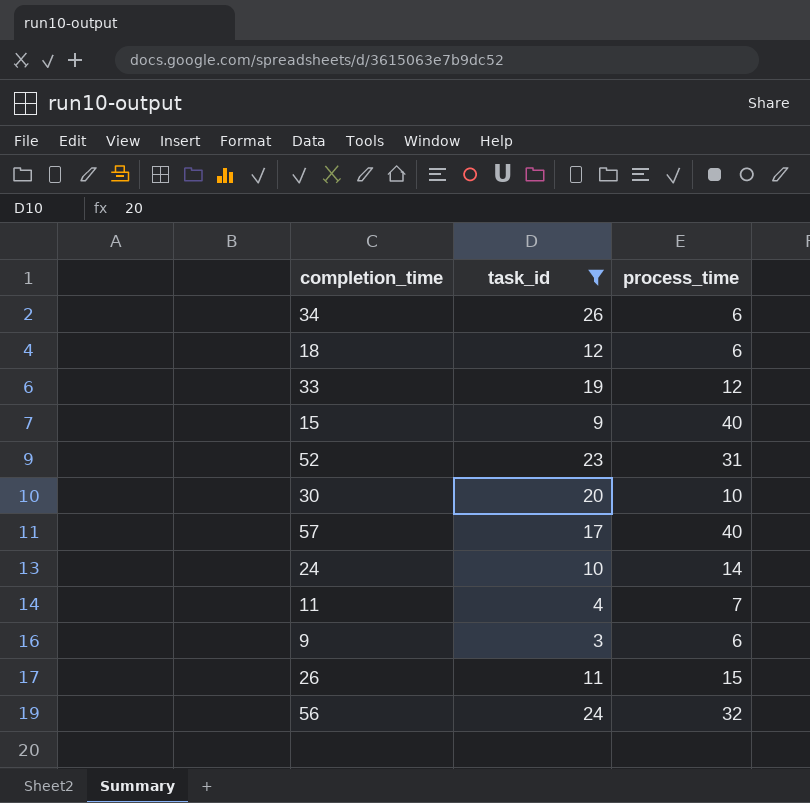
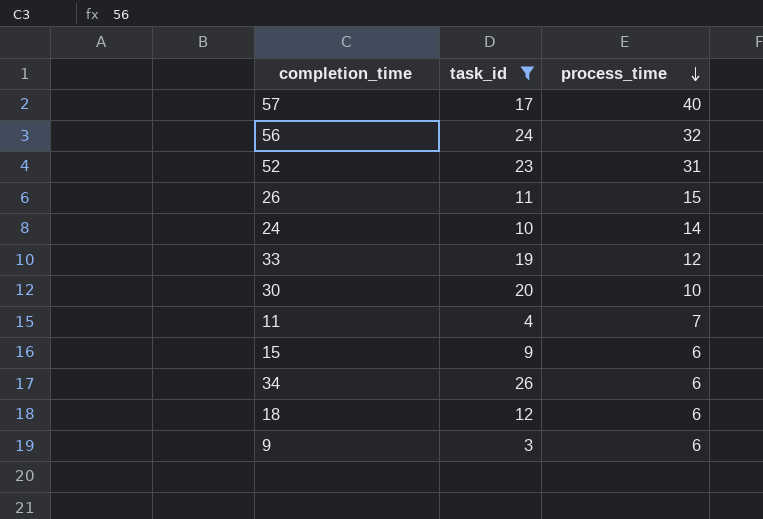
row order: none -> process_time descending
15 | process_time: 40 -> 6

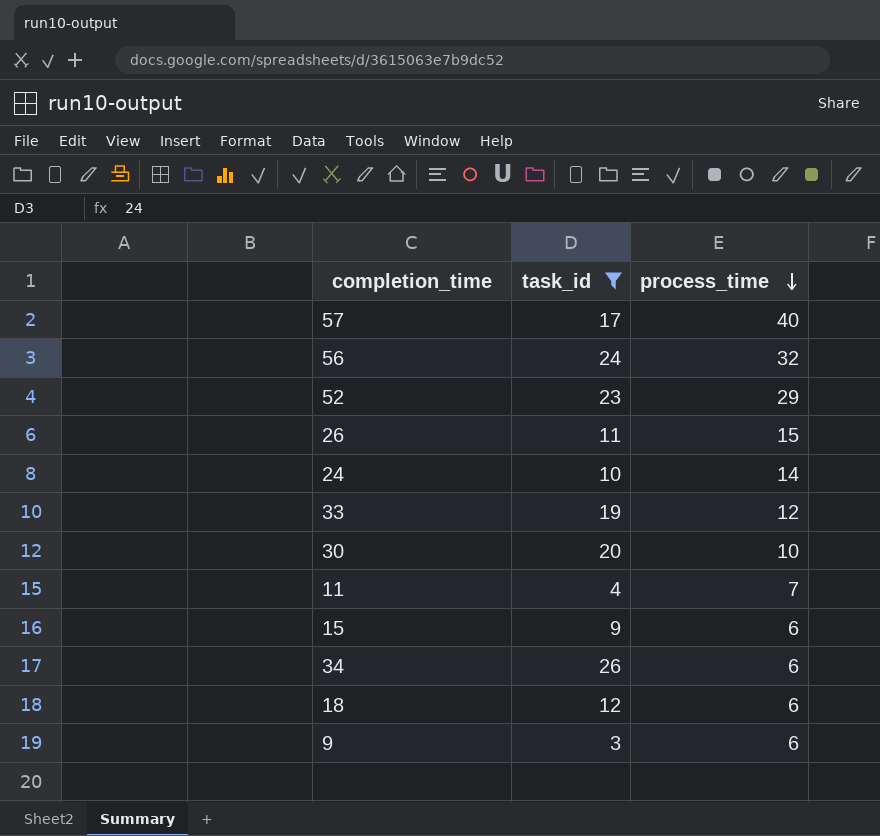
52 | process_time: 31 -> 29

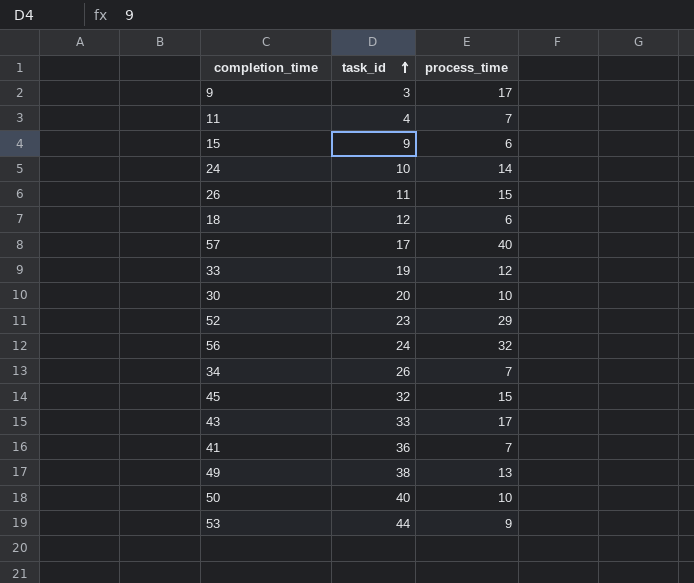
filter: task_id <= 26 -> none
row order: process_time descending -> task_id ascending
9 | process_time: 6 -> 17
34 | process_time: 6 -> 7

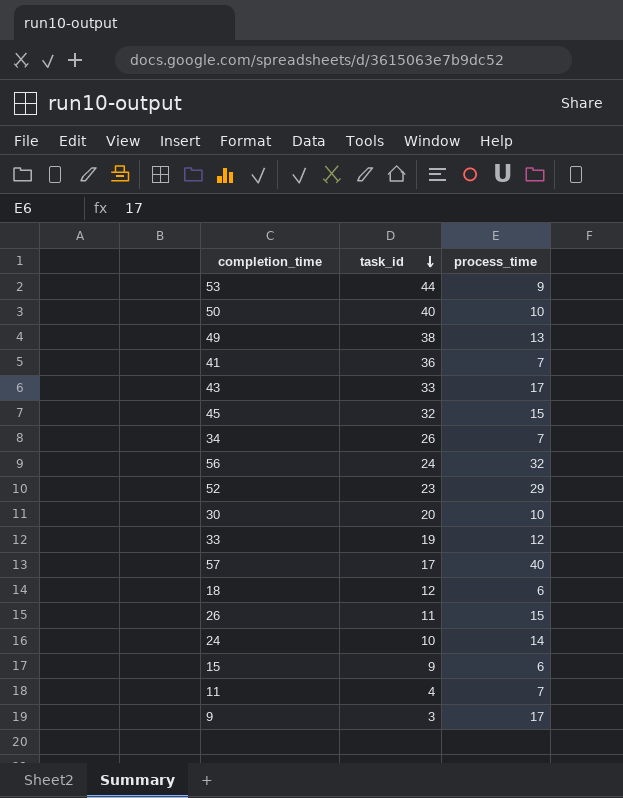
row order: task_id ascending -> task_id descending

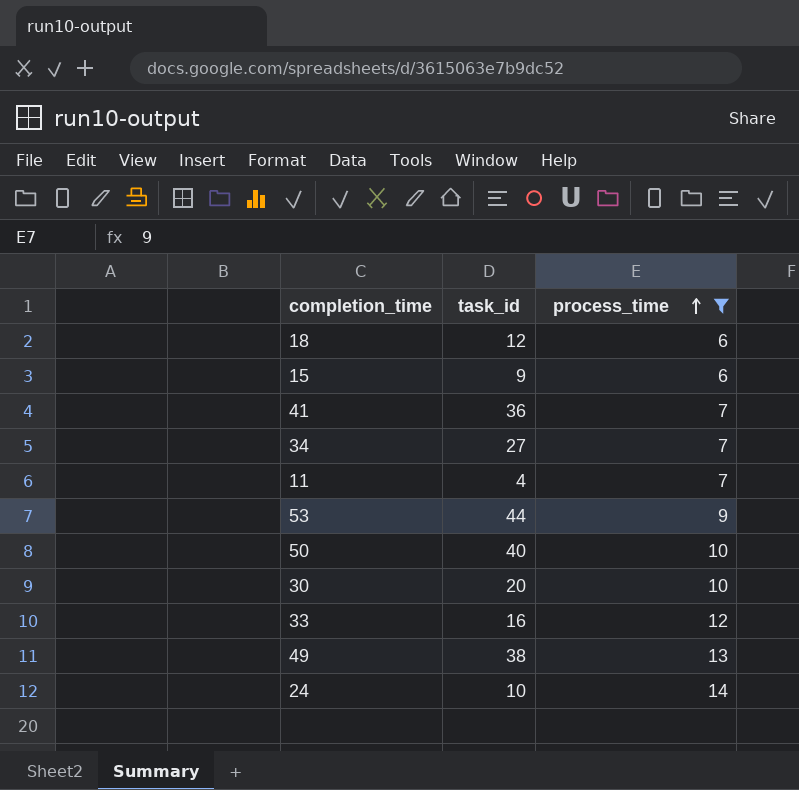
filter: none -> process_time <= 14
row order: task_id descending -> process_time ascending
34 | task_id: 26 -> 27
33 | task_id: 19 -> 16

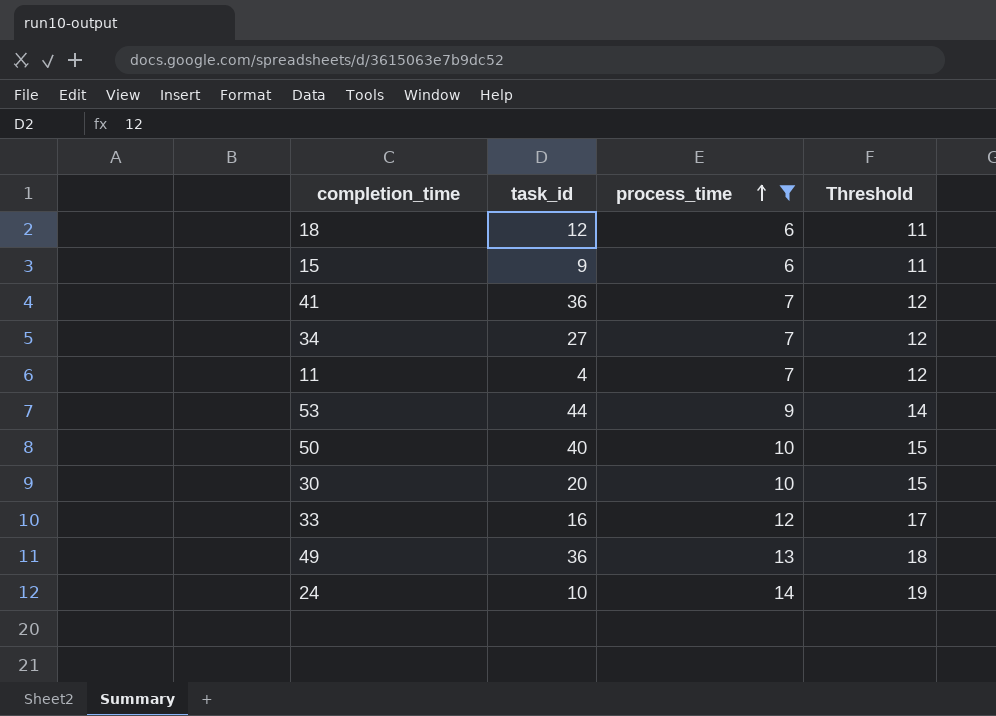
column Threshold | formula: none -> [process_time] + 5
49 | task_id: 38 -> 36

